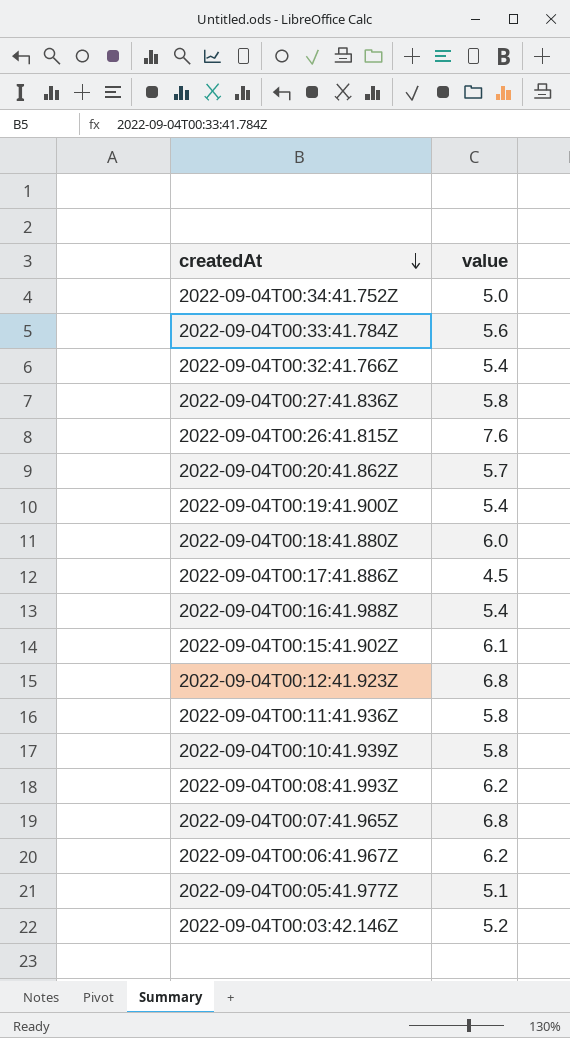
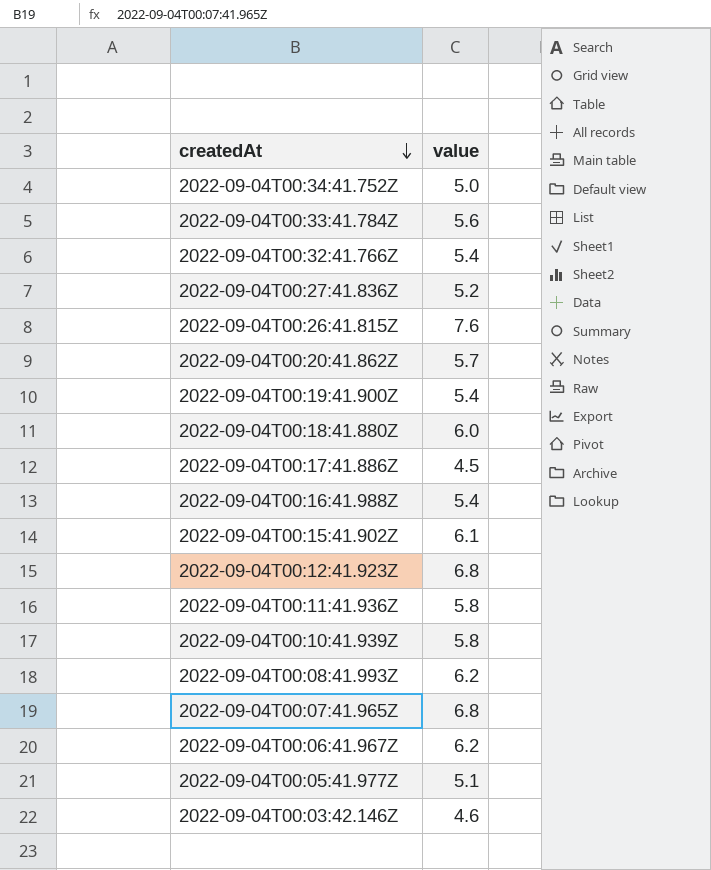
2022-09-04T00:27:41.836Z | value: 5.8 -> 5.2
2022-09-04T00:03:42.146Z | value: 5.2 -> 4.6

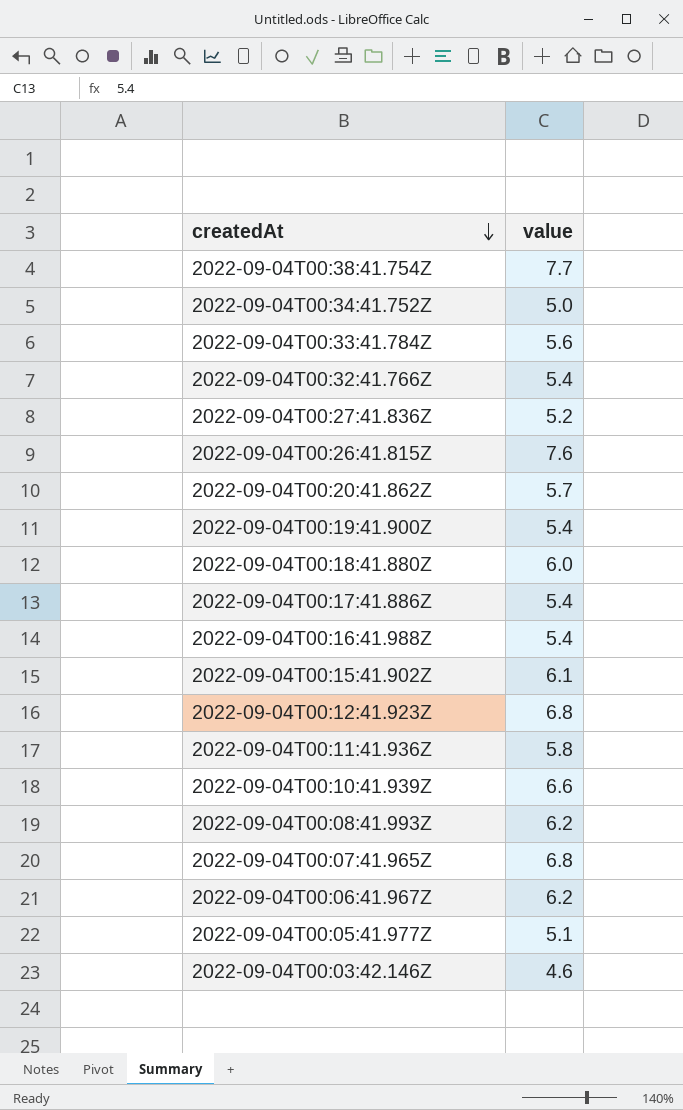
row 2022-09-04T00:38:41.754Z: none -> 7.7
2022-09-04T00:17:41.886Z | value: 4.5 -> 5.4
2022-09-04T00:10:41.939Z | value: 5.8 -> 6.6

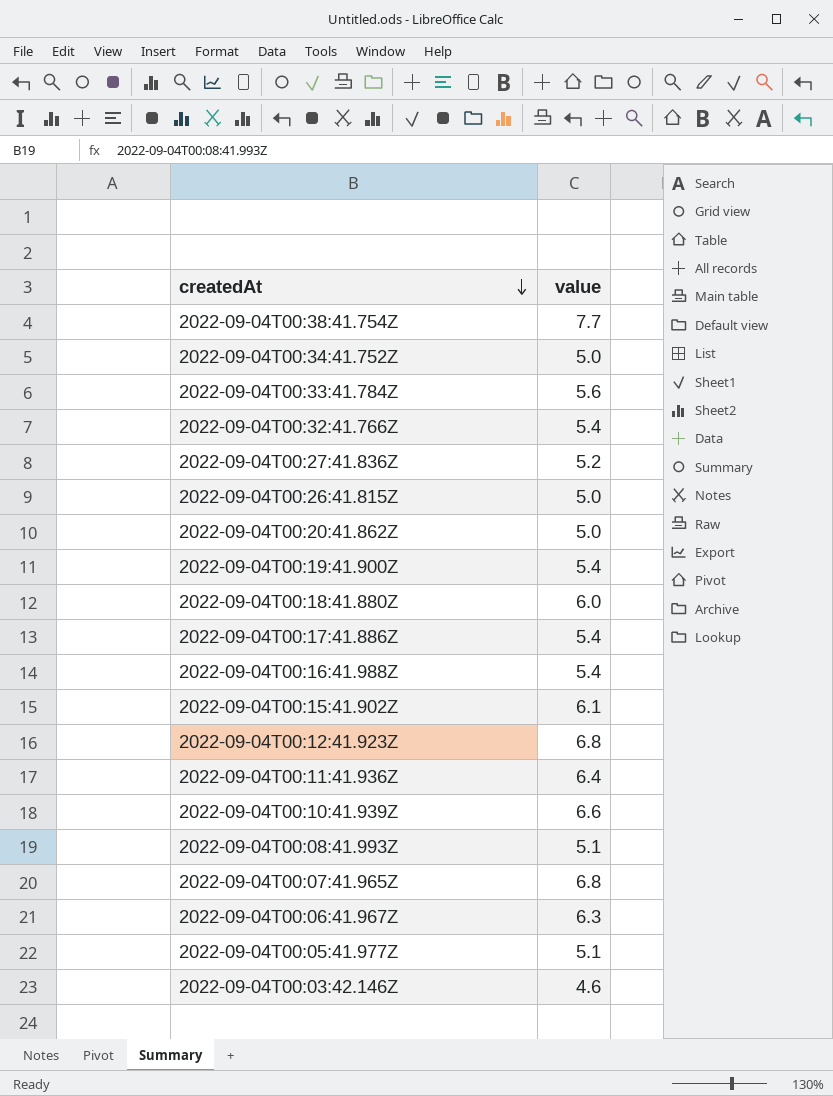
2022-09-04T00:26:41.815Z | value: 7.6 -> 5.0
2022-09-04T00:20:41.862Z | value: 5.7 -> 5.0
2022-09-04T00:11:41.936Z | value: 5.8 -> 6.4
2022-09-04T00:08:41.993Z | value: 6.2 -> 5.1
2022-09-04T00:06:41.967Z | value: 6.2 -> 6.3

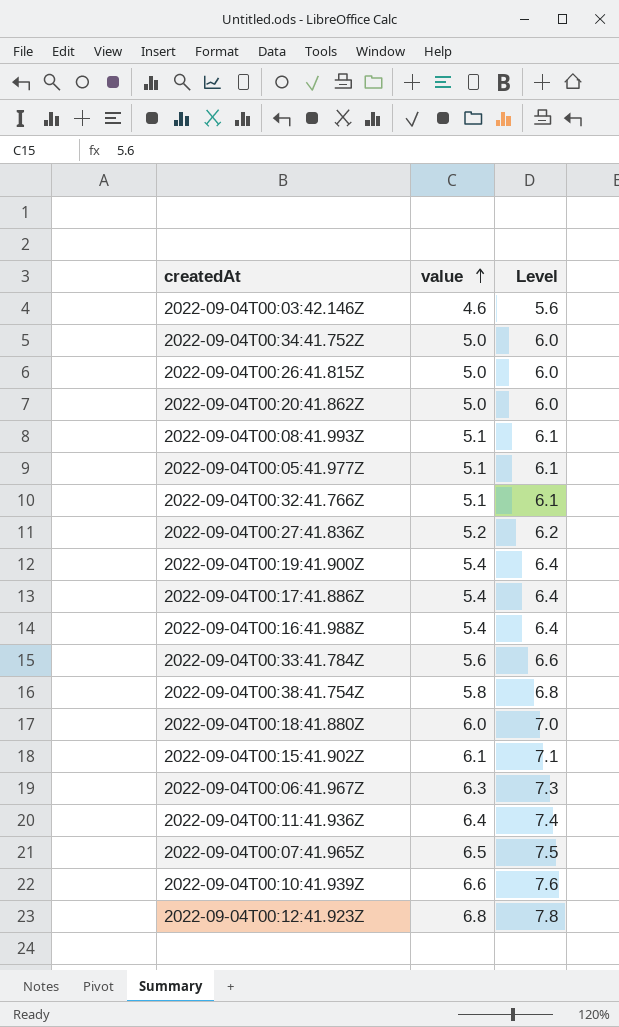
row order: createdAt descending -> value ascending
column Level | formula: none -> [value] + 1
2022-09-04T00:32:41.766Z | value: 5.4 -> 5.1
2022-09-04T00:38:41.754Z | value: 7.7 -> 5.8
2022-09-04T00:07:41.965Z | value: 6.8 -> 6.5

